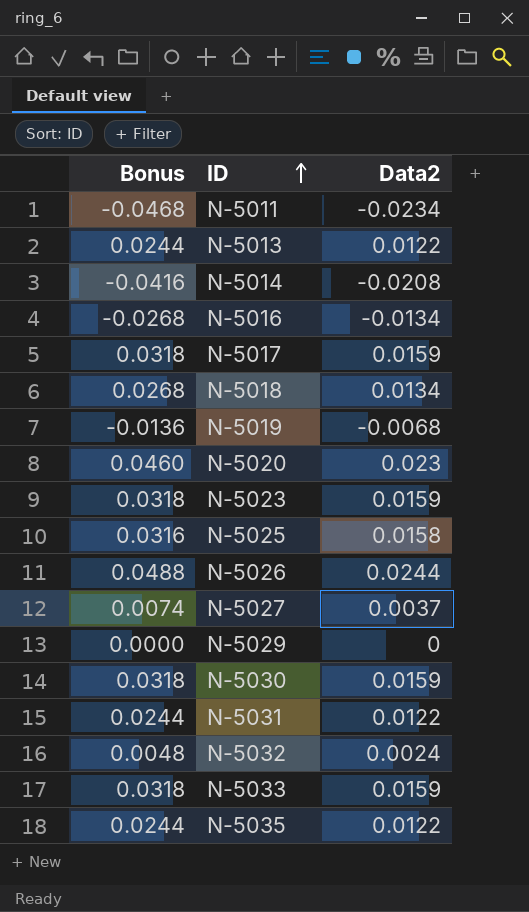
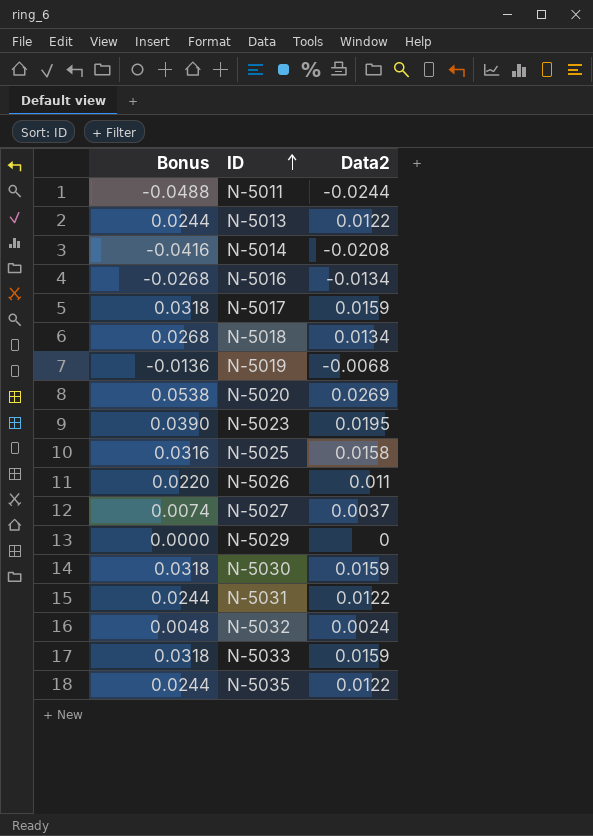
N-5011 | Bonus: -0.0468 -> -0.0488
N-5011 | Data2: -0.0234 -> -0.0244
N-5020 | Bonus: 0.0460 -> 0.0538
N-5020 | Data2: 0.023 -> 0.0269
N-5023 | Bonus: 0.0318 -> 0.0390
N-5023 | Data2: 0.0159 -> 0.0195
N-5026 | Bonus: 0.0488 -> 0.0220
N-5026 | Data2: 0.0244 -> 0.011

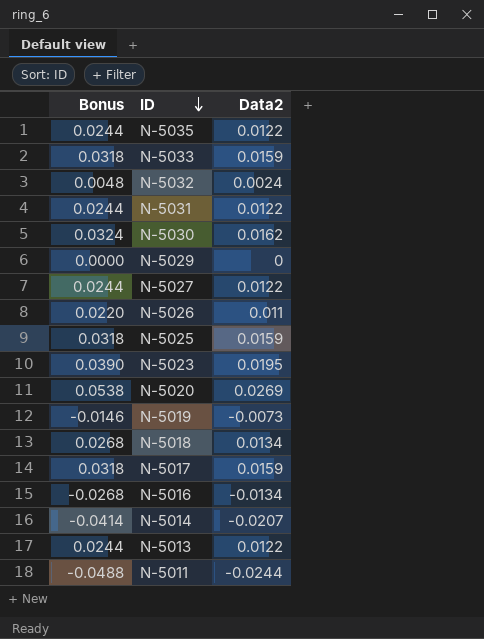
row order: ID ascending -> ID descending
N-5030 | Bonus: 0.0318 -> 0.0324
N-5030 | Data2: 0.0159 -> 0.0162
N-5027 | Bonus: 0.0074 -> 0.0244
N-5027 | Data2: 0.0037 -> 0.0122
N-5025 | Bonus: 0.0316 -> 0.0318
N-5025 | Data2: 0.0158 -> 0.0159
N-5019 | Bonus: -0.0136 -> -0.0146
N-5019 | Data2: -0.0068 -> -0.0073
N-5014 | Bonus: -0.0416 -> -0.0414
N-5014 | Data2: -0.0208 -> -0.0207

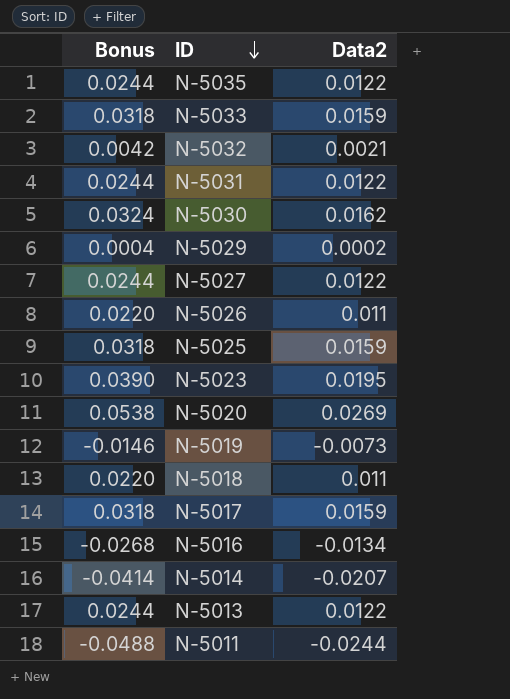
N-5032 | Bonus: 0.0048 -> 0.0042
N-5032 | Data2: 0.0024 -> 0.0021
N-5029 | Bonus: 0.0000 -> 0.0004
N-5029 | Data2: 0 -> 0.0002
N-5018 | Bonus: 0.0268 -> 0.0220
N-5018 | Data2: 0.0134 -> 0.011

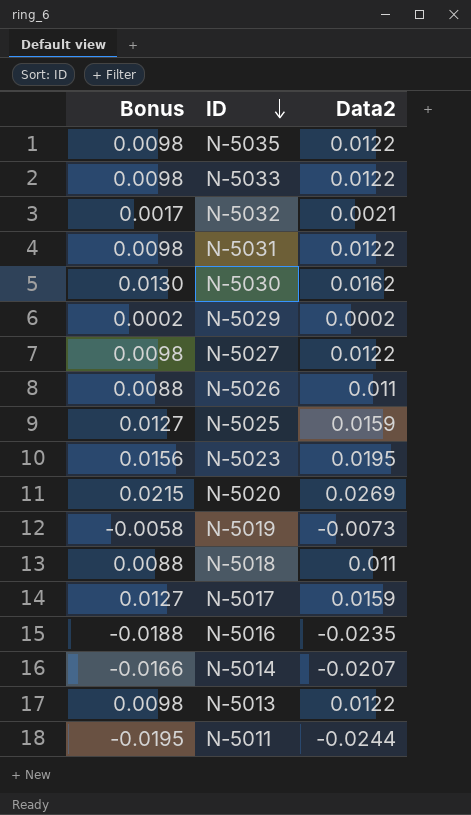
column Bonus | formula: [Data2] * 2 -> [Data2] * 0.8
N-5033 | Data2: 0.0159 -> 0.0122
N-5016 | Data2: -0.0134 -> -0.0235

